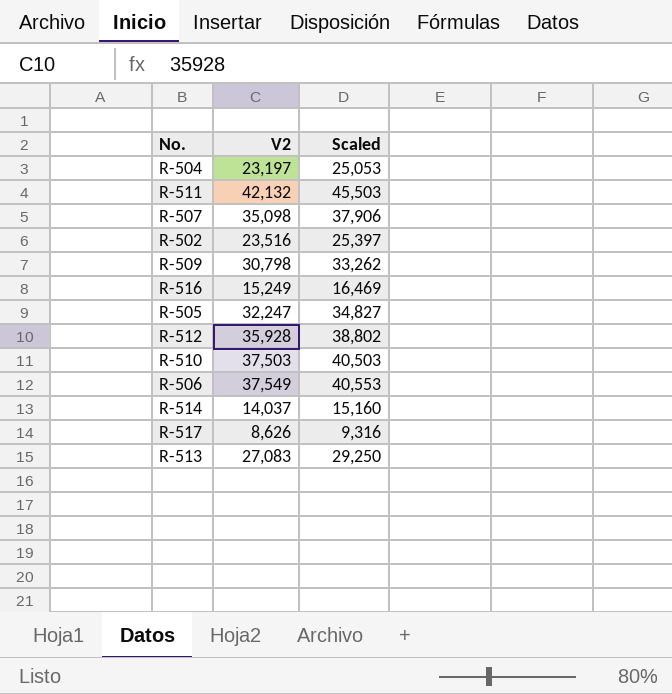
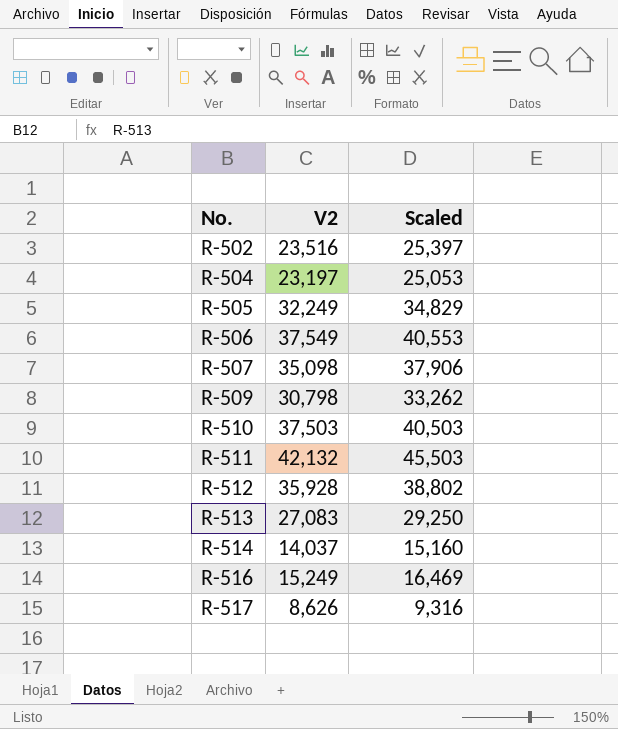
row order: none -> No. ascending
R-505 | V2: 32,247 -> 32,249
R-505 | Scaled: 34,827 -> 34,829

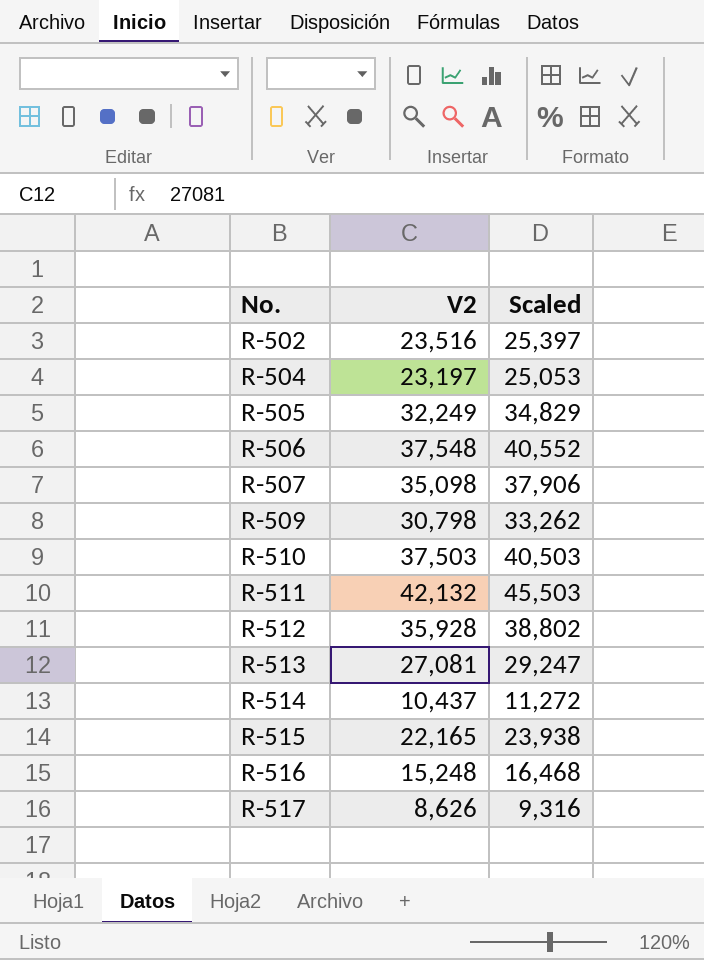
R-506 | V2: 37,549 -> 37,548
R-506 | Scaled: 40,553 -> 40,552
R-513 | V2: 27,083 -> 27,081
R-513 | Scaled: 29,250 -> 29,247
R-514 | V2: 14,037 -> 10,437
R-514 | Scaled: 15,160 -> 11,272
row R-515: none -> 22,165 | 23,938
R-516 | V2: 15,249 -> 15,248
R-516 | Scaled: 16,469 -> 16,468

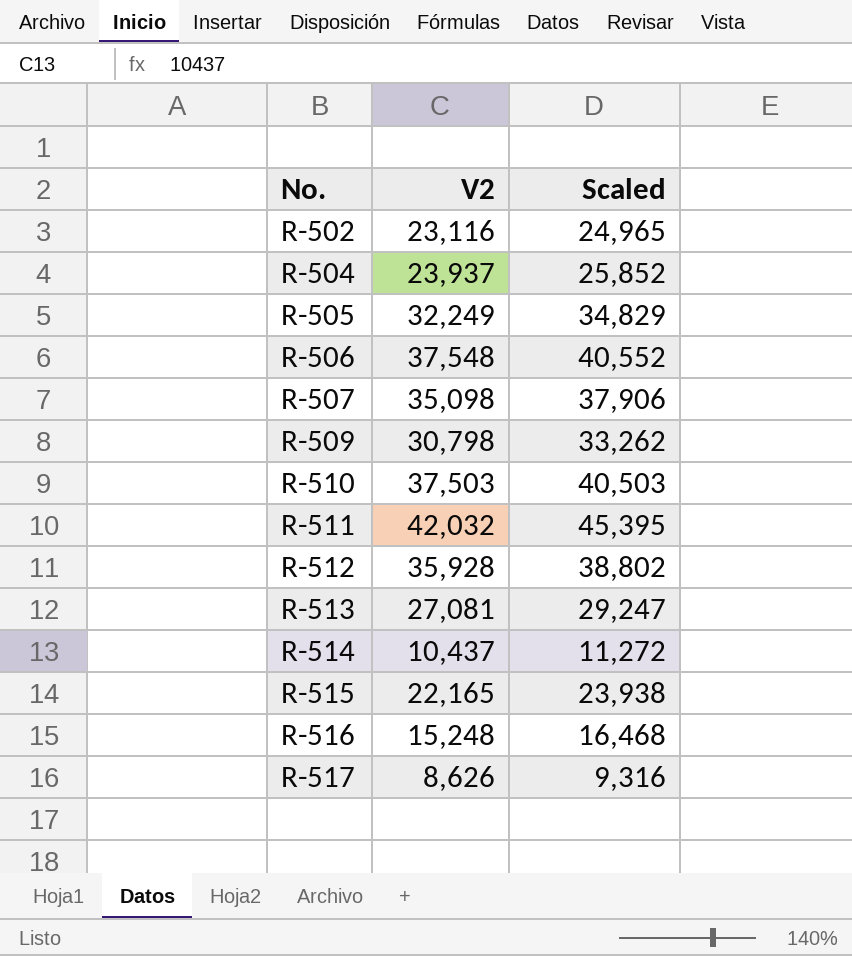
R-502 | V2: 23,516 -> 23,116
R-502 | Scaled: 25,397 -> 24,965
R-504 | V2: 23,197 -> 23,937
R-504 | Scaled: 25,053 -> 25,852
R-511 | V2: 42,132 -> 42,032
R-511 | Scaled: 45,503 -> 45,395

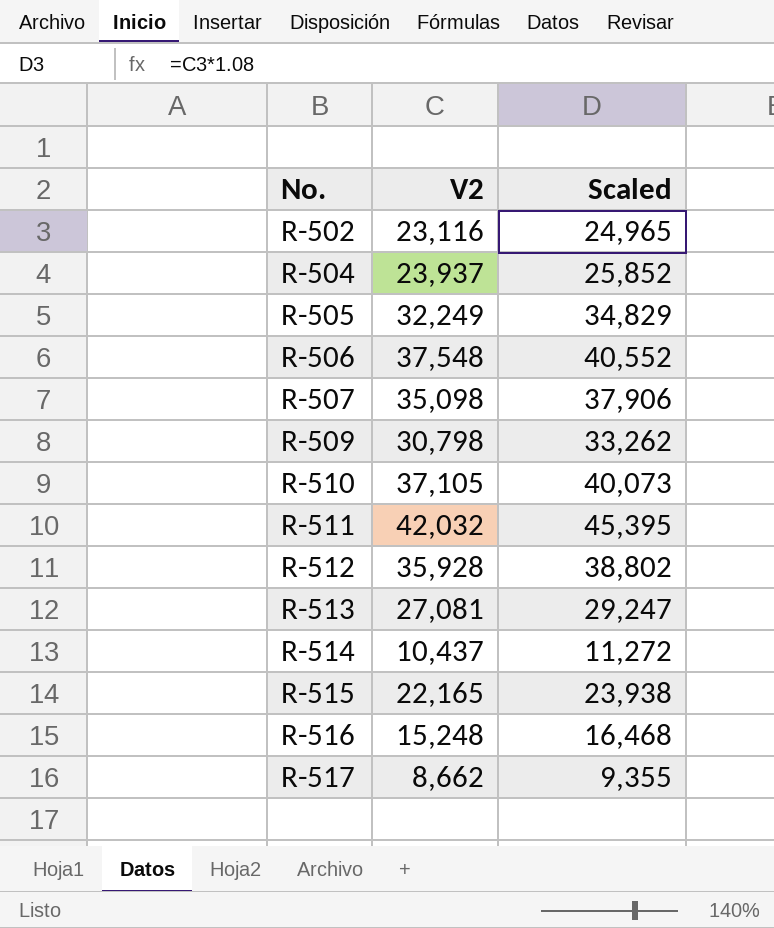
R-510 | V2: 37,503 -> 37,105
R-510 | Scaled: 40,503 -> 40,073
R-517 | V2: 8,626 -> 8,662
R-517 | Scaled: 9,316 -> 9,355

